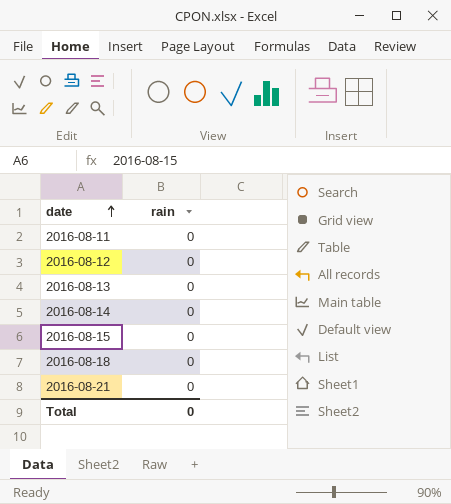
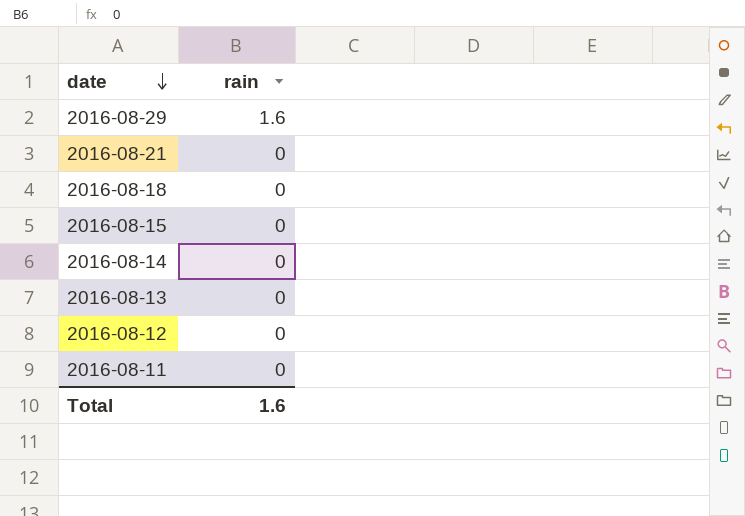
row order: date ascending -> date descending
row 2016-08-29: none -> 1.6
Total | rain: 0 -> 1.6

